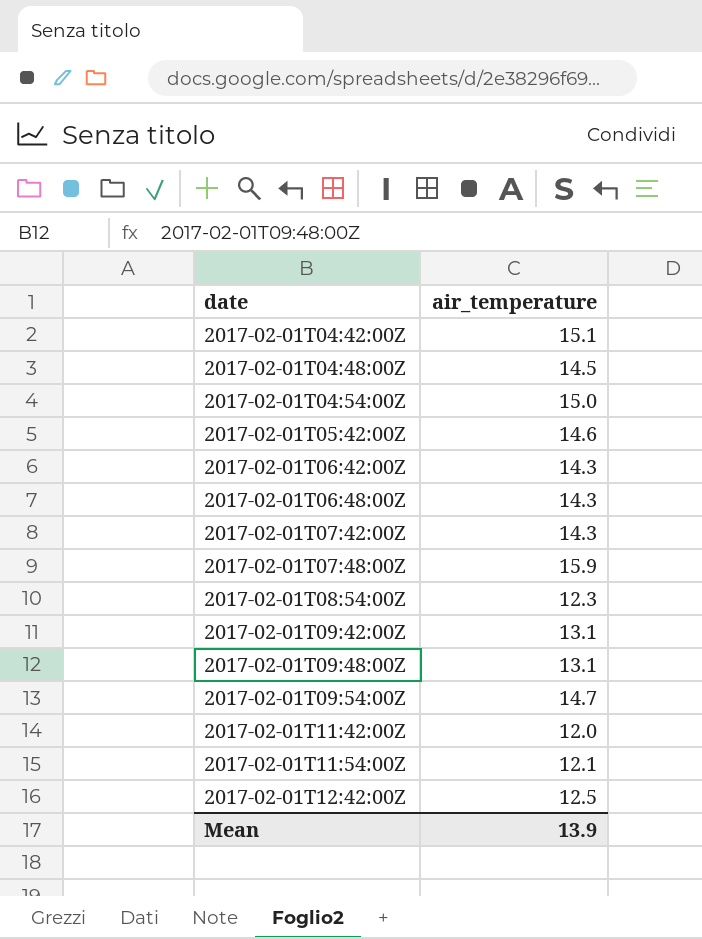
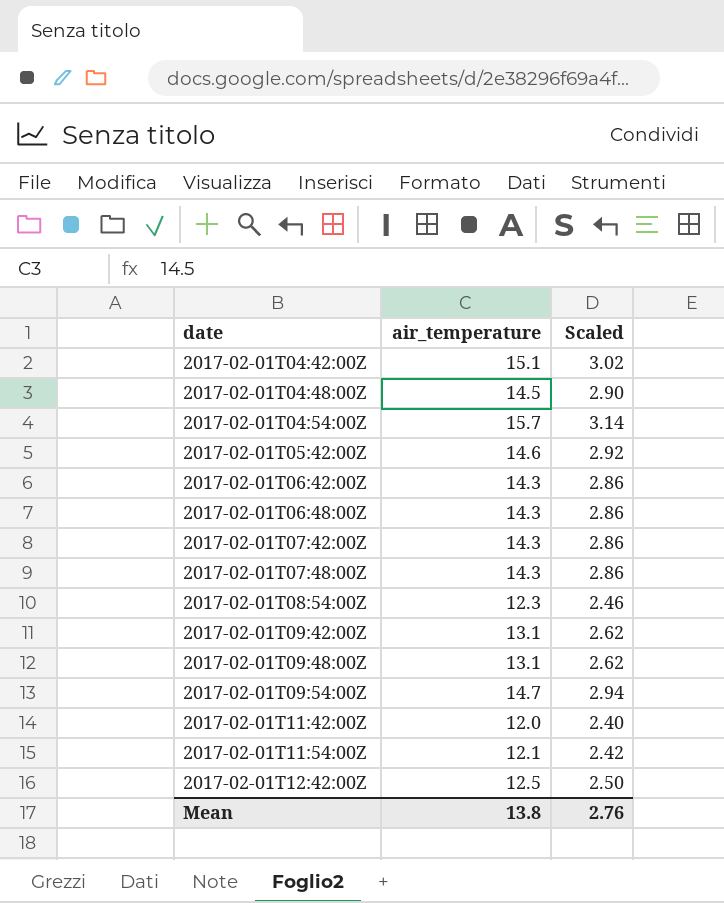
column Scaled | formula: none -> [air_temperature] * 0.2
2017-02-01T04:54:00Z | air_temperature: 15.0 -> 15.7
2017-02-01T07:48:00Z | air_temperature: 15.9 -> 14.3
Mean | air_temperature: 13.9 -> 13.8

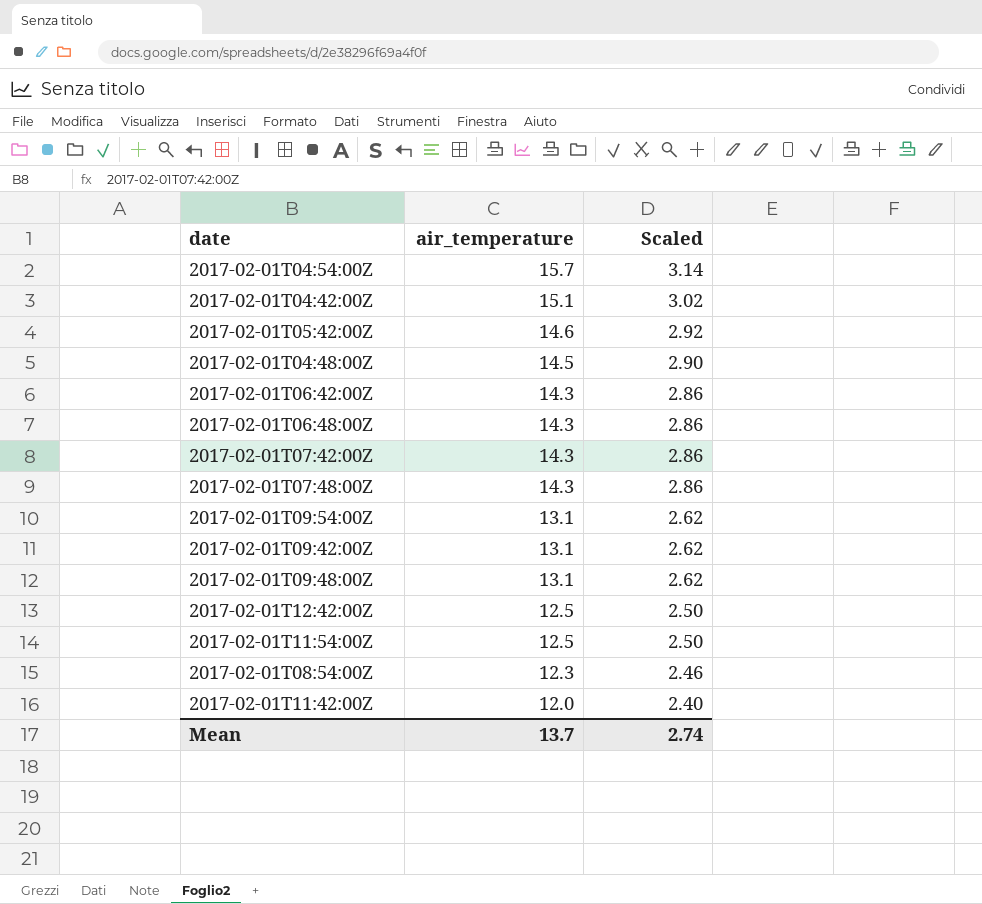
row order: date ascending -> air_temperature descending
2017-02-01T09:54:00Z | air_temperature: 14.7 -> 13.1
2017-02-01T09:54:00Z | Scaled: 2.94 -> 2.62
2017-02-01T11:54:00Z | air_temperature: 12.1 -> 12.5
2017-02-01T11:54:00Z | Scaled: 2.42 -> 2.50
Mean | air_temperature: 13.8 -> 13.7
Mean | Scaled: 2.76 -> 2.74

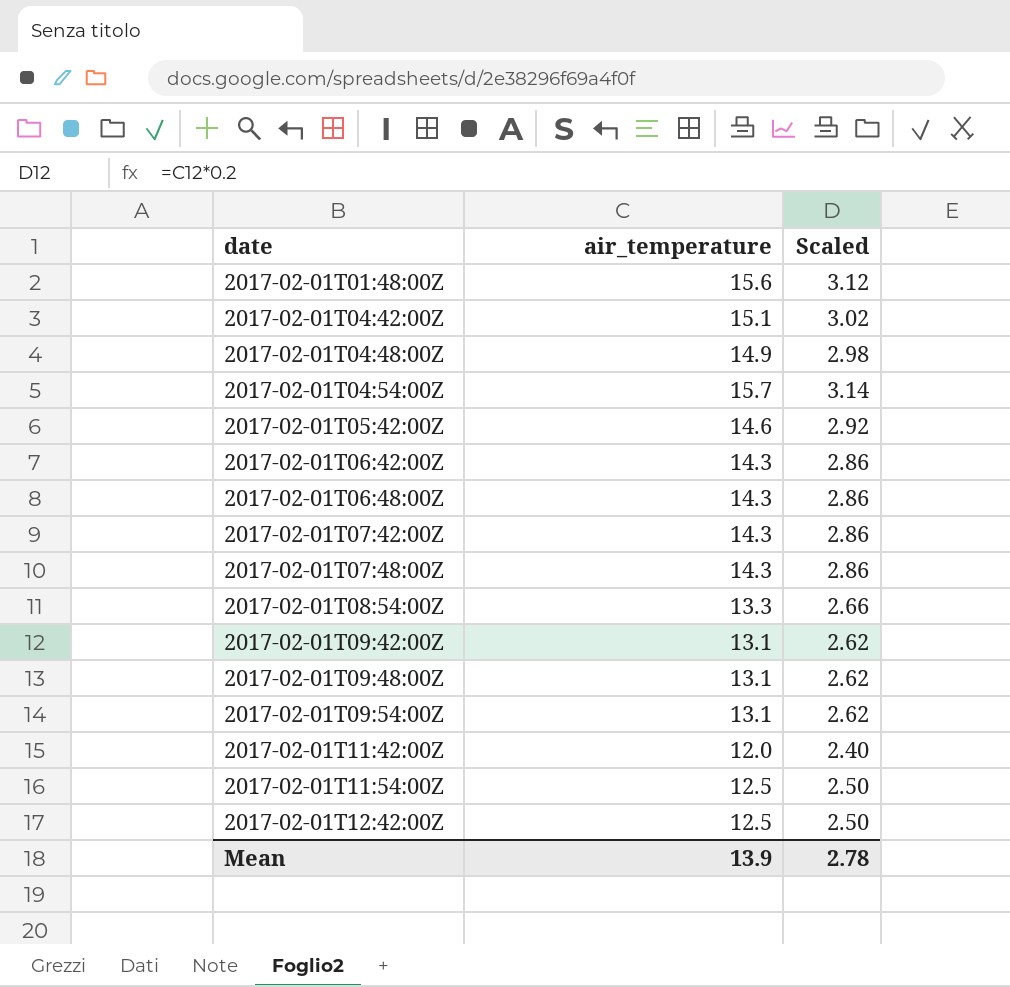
row order: air_temperature descending -> date ascending
row 2017-02-01T01:48:00Z: none -> 15.6 | 3.12
2017-02-01T04:48:00Z | air_temperature: 14.5 -> 14.9
2017-02-01T04:48:00Z | Scaled: 2.90 -> 2.98
2017-02-01T08:54:00Z | air_temperature: 12.3 -> 13.3
2017-02-01T08:54:00Z | Scaled: 2.46 -> 2.66
Mean | air_temperature: 13.7 -> 13.9
Mean | Scaled: 2.74 -> 2.78

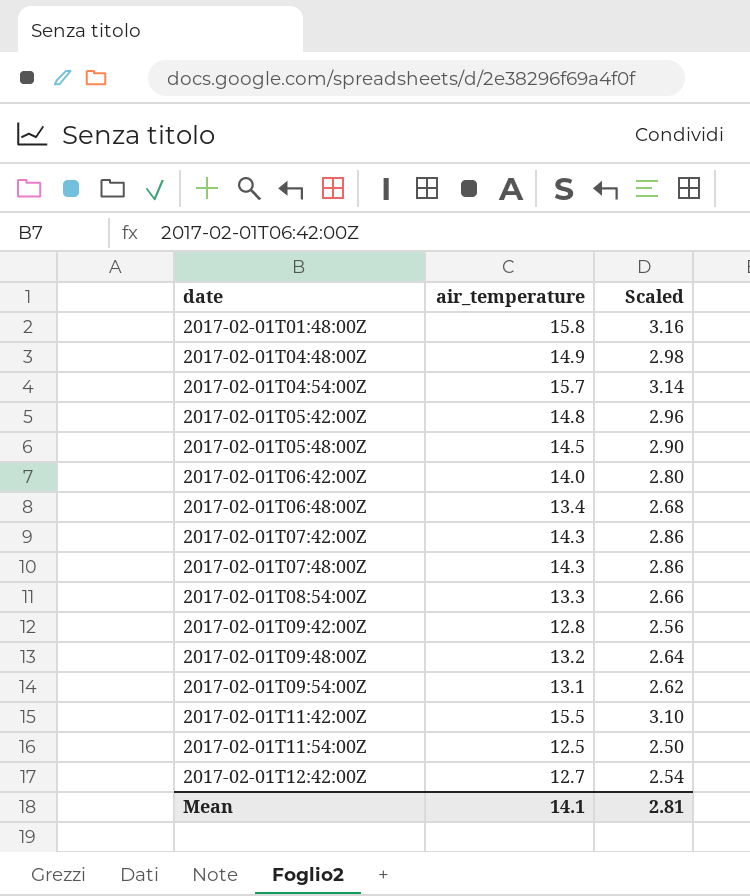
row 2017-02-01T04:42:00Z: 15.1 | 3.02 -> none
2017-02-01T01:48:00Z | air_temperature: 15.6 -> 15.8
2017-02-01T01:48:00Z | Scaled: 3.12 -> 3.16
2017-02-01T05:42:00Z | air_temperature: 14.6 -> 14.8
2017-02-01T05:42:00Z | Scaled: 2.92 -> 2.96
row 2017-02-01T05:48:00Z: none -> 14.5 | 2.90
2017-02-01T06:42:00Z | air_temperature: 14.3 -> 14.0
2017-02-01T06:42:00Z | Scaled: 2.86 -> 2.80
2017-02-01T06:48:00Z | air_temperature: 14.3 -> 13.4
2017-02-01T06:48:00Z | Scaled: 2.86 -> 2.68
2017-02-01T09:42:00Z | air_temperature: 13.1 -> 12.8
2017-02-01T09:42:00Z | Scaled: 2.62 -> 2.56
2017-02-01T09:48:00Z | air_temperature: 13.1 -> 13.2
2017-02-01T09:48:00Z | Scaled: 2.62 -> 2.64
2017-02-01T11:42:00Z | air_temperature: 12.0 -> 15.5
2017-02-01T11:42:00Z | Scaled: 2.40 -> 3.10
2017-02-01T12:42:00Z | air_temperature: 12.5 -> 12.7
2017-02-01T12:42:00Z | Scaled: 2.50 -> 2.54
Mean | air_temperature: 13.9 -> 14.1
Mean | Scaled: 2.78 -> 2.81

